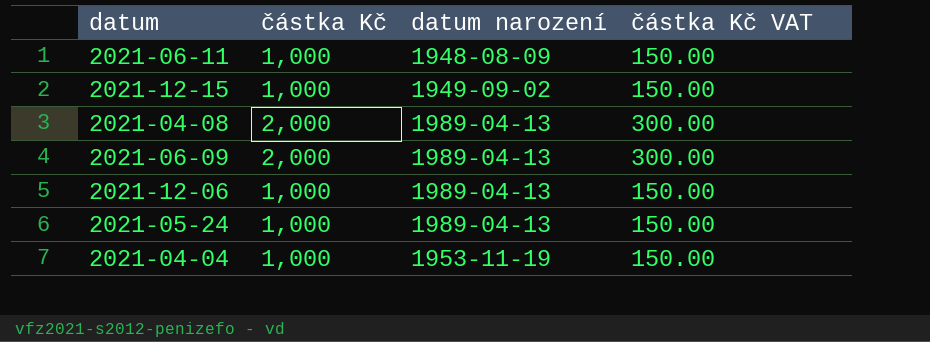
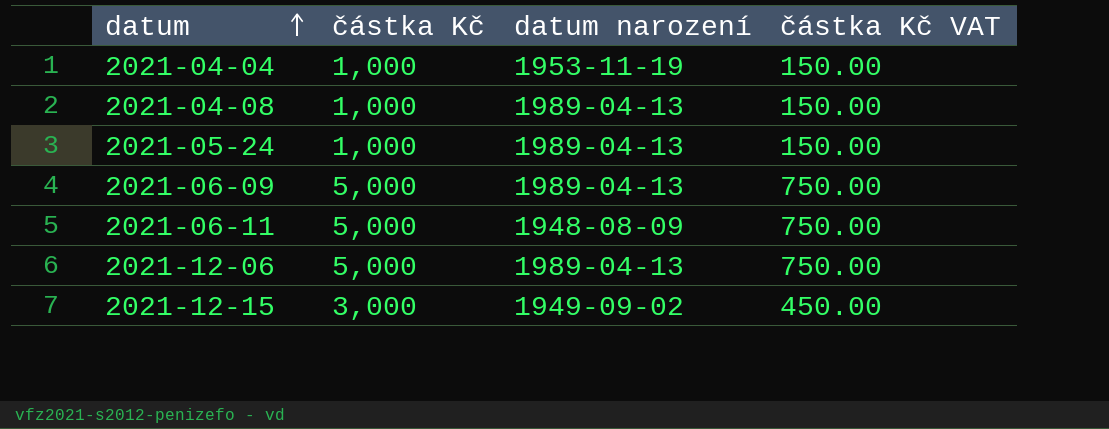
row order: none -> datum ascending
2021-04-08 | částka Kč: 2,000 -> 1,000
2021-04-08 | částka Kč VAT: 300.00 -> 150.00
2021-06-09 | částka Kč: 2,000 -> 5,000
2021-06-09 | částka Kč VAT: 300.00 -> 750.00
2021-06-11 | částka Kč: 1,000 -> 5,000
2021-06-11 | částka Kč VAT: 150.00 -> 750.00
2021-12-06 | částka Kč: 1,000 -> 5,000
2021-12-06 | částka Kč VAT: 150.00 -> 750.00
2021-12-15 | částka Kč: 1,000 -> 3,000
2021-12-15 | částka Kč VAT: 150.00 -> 450.00

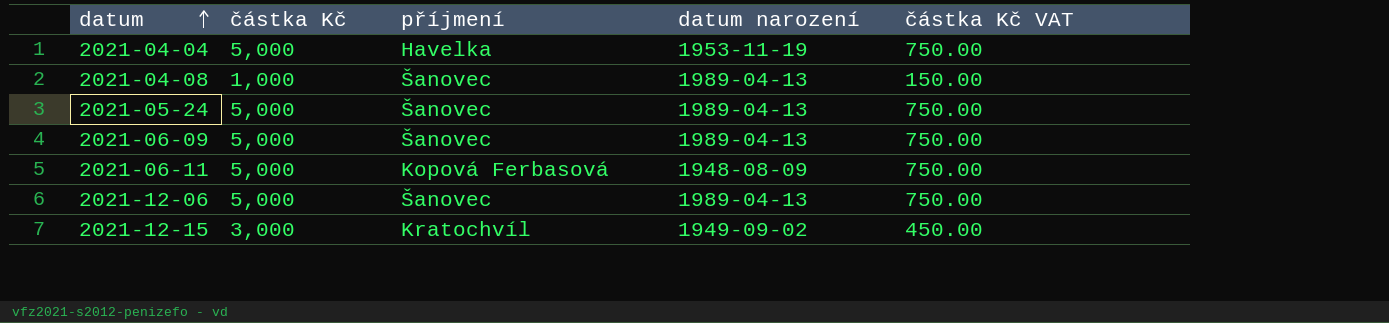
column příjmení | position: none -> 3
2021-04-04 | částka Kč: 1,000 -> 5,000
2021-04-04 | částka Kč VAT: 150.00 -> 750.00
2021-05-24 | částka Kč: 1,000 -> 5,000
2021-05-24 | částka Kč VAT: 150.00 -> 750.00

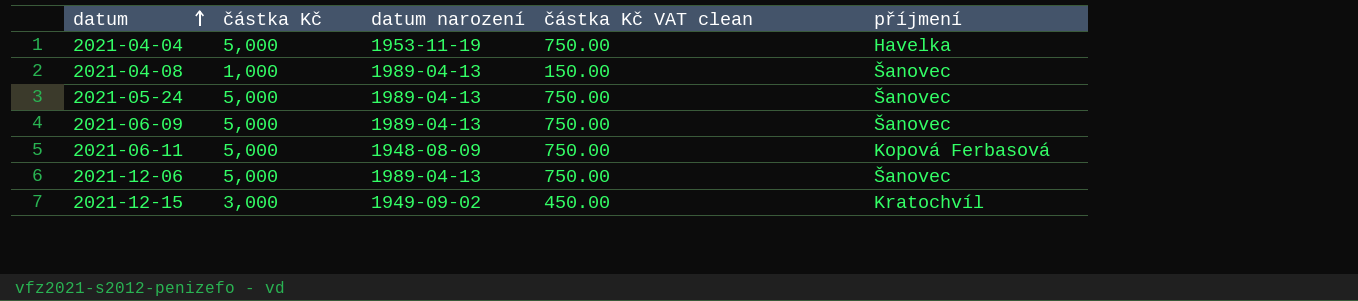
column name: částka Kč VAT -> částka Kč VAT clean
column příjmení | position: 3 -> 5

